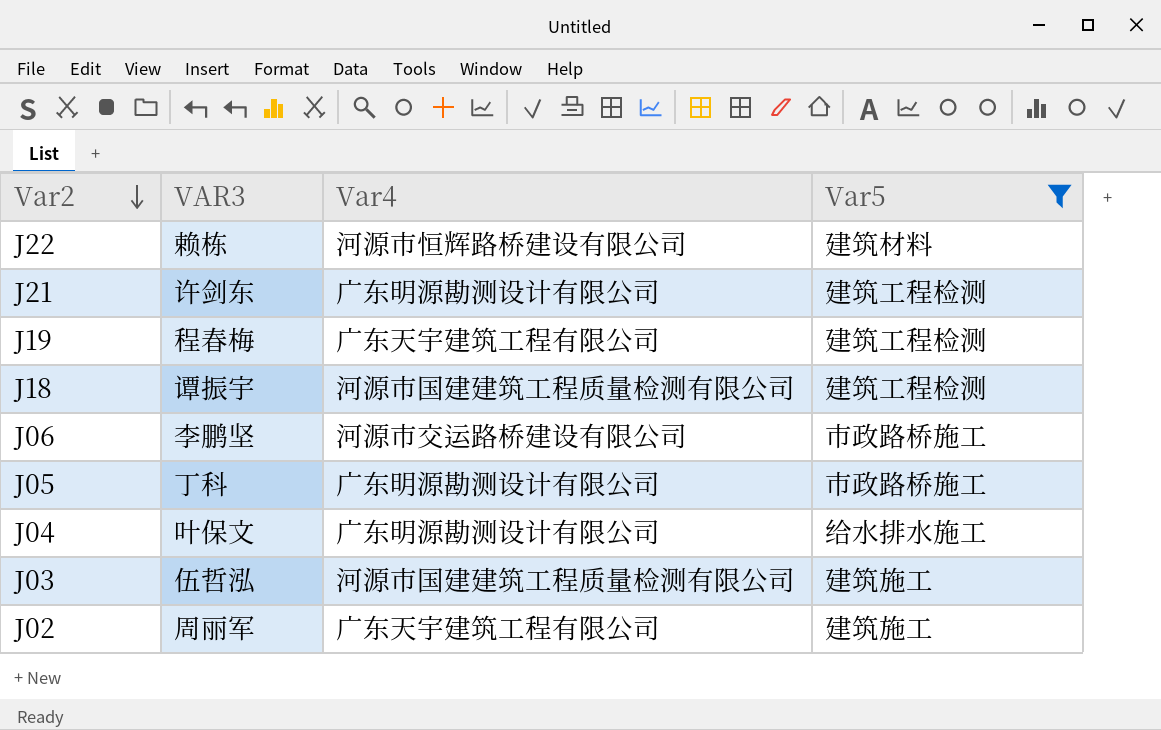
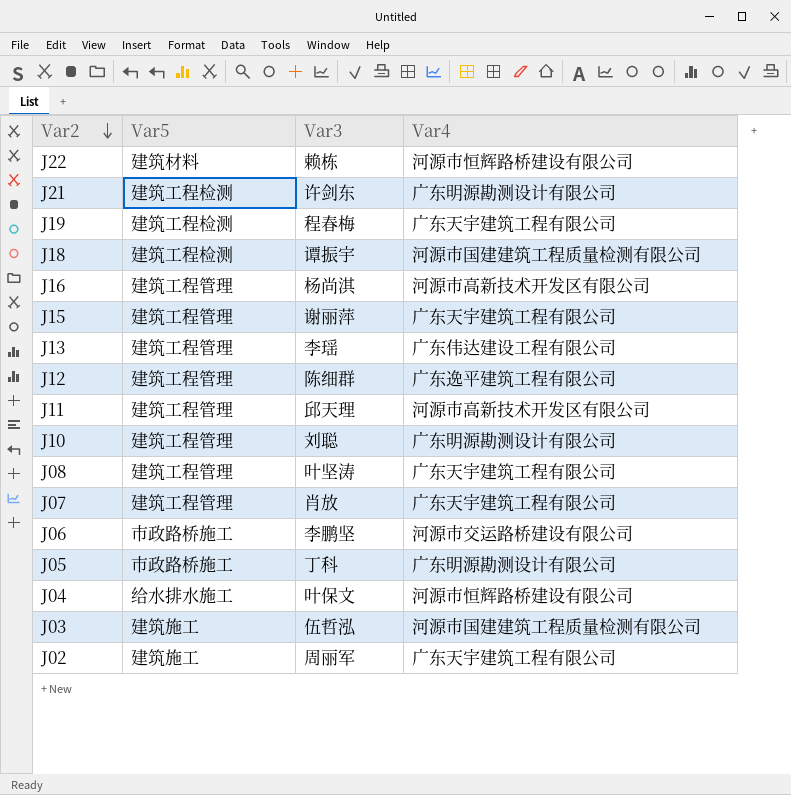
filter: Var5 != 建筑工程管理 -> none
column Var5 | position: 4 -> 2
column name: VAR3 -> Var3
J04 | Var4: 广东明源勘测设计有限公司 -> 河源市恒辉路桥建设有限公司

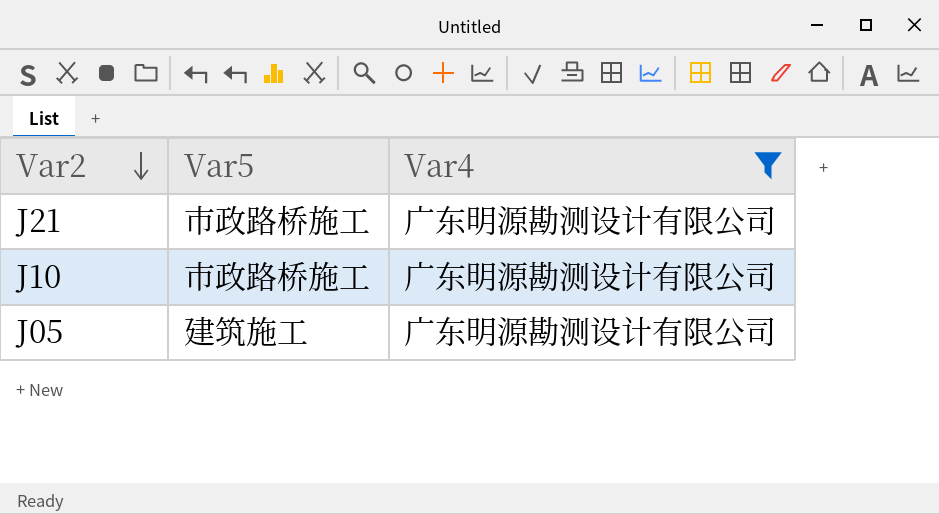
filter: none -> Var4 = 广东明源勘测设计有限公司
column Var3 | position: 3 -> none
J21 | Var5: 建筑工程检测 -> 市政路桥施工
J10 | Var5: 建筑工程管理 -> 市政路桥施工
J05 | Var5: 市政路桥施工 -> 建筑施工

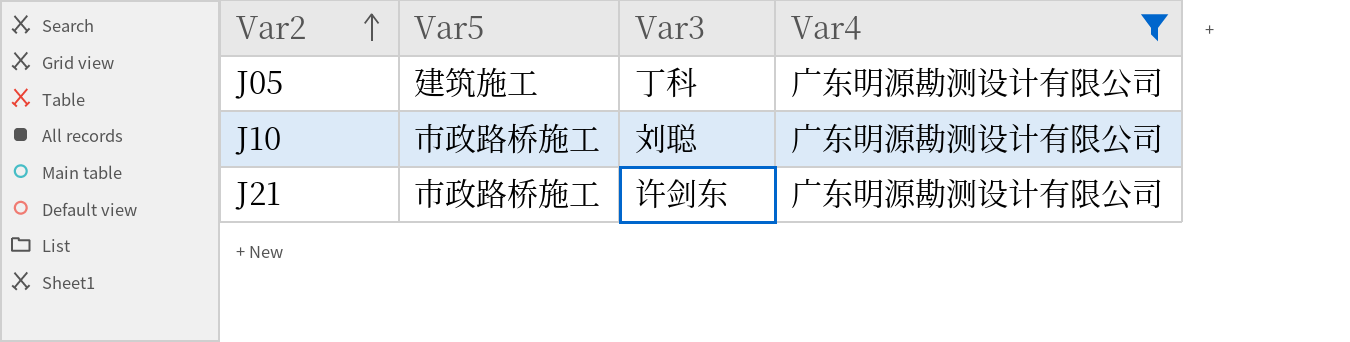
row order: Var2 descending -> Var2 ascending
column Var3 | position: none -> 3

